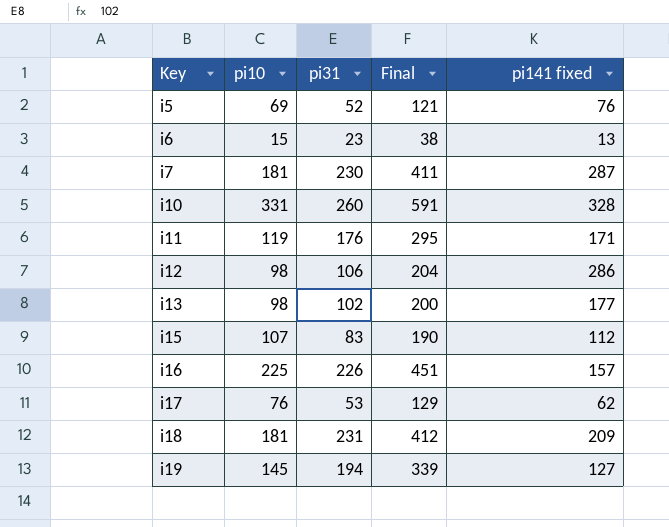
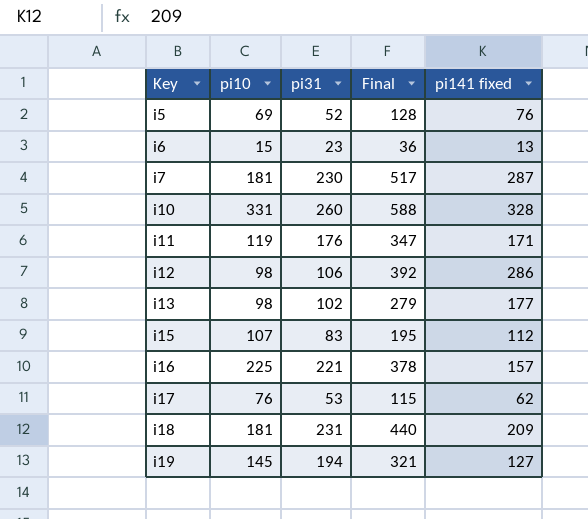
column Final | formula: [pi10] + [pi31] -> [pi31] + [pi141 fixed]
i16 | pi31: 226 -> 221

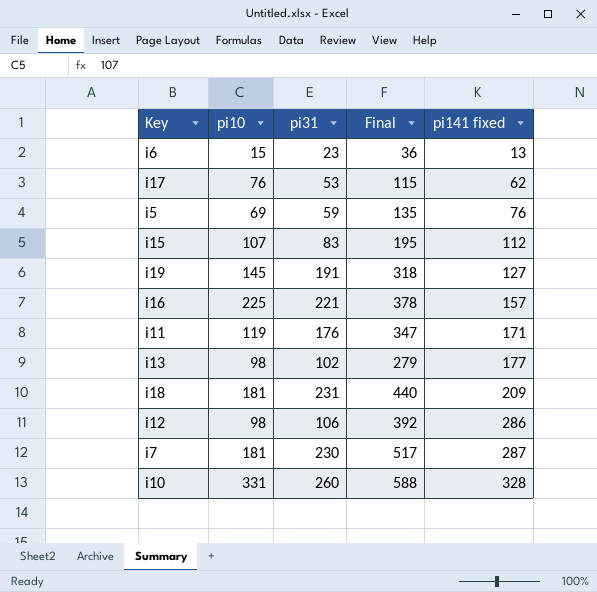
row order: Key ascending -> pi141 fixed ascending
i5 | pi31: 52 -> 59
i5 | Final: 128 -> 135
i19 | pi31: 194 -> 191
i19 | Final: 321 -> 318

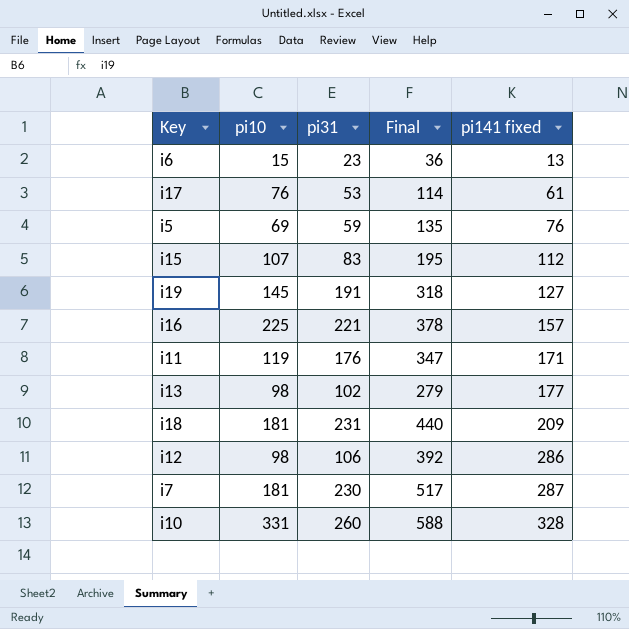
i17 | Final: 115 -> 114
i17 | pi141 fixed: 62 -> 61

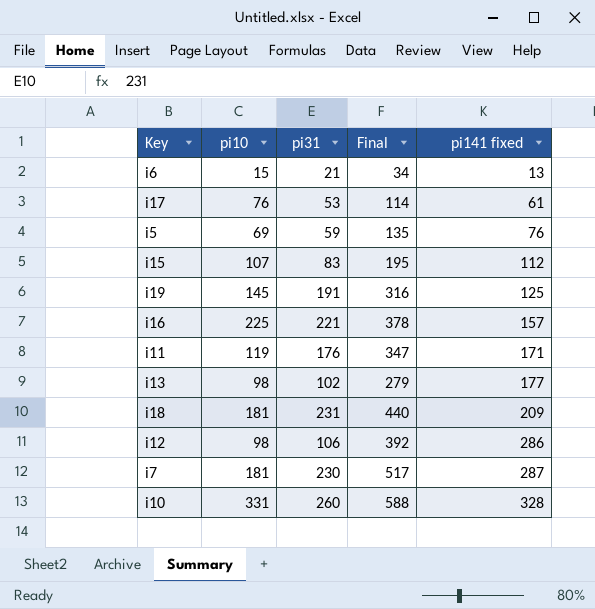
i6 | pi31: 23 -> 21
i6 | Final: 36 -> 34
i19 | Final: 318 -> 316
i19 | pi141 fixed: 127 -> 125

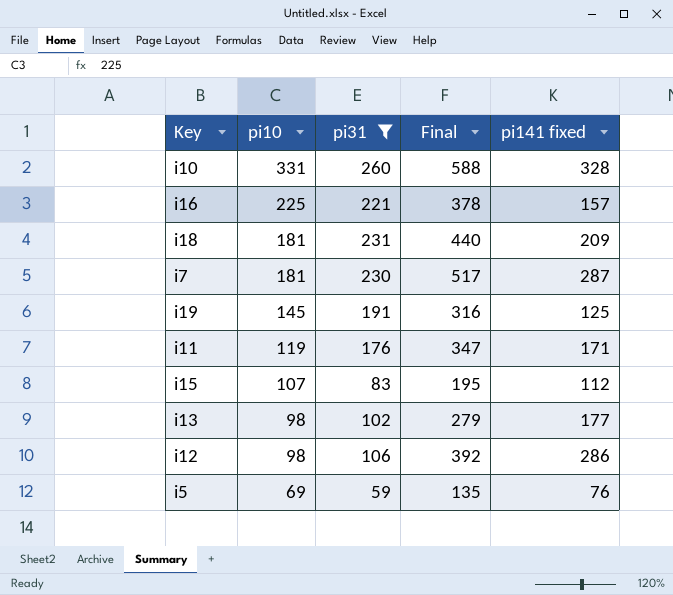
filter: none -> pi31 >= 59
row order: pi141 fixed ascending -> pi10 descending

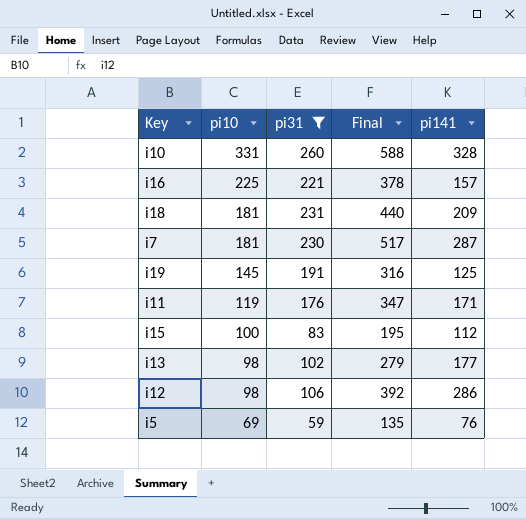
column name: pi141 fixed -> pi141
i15 | pi10: 107 -> 100

